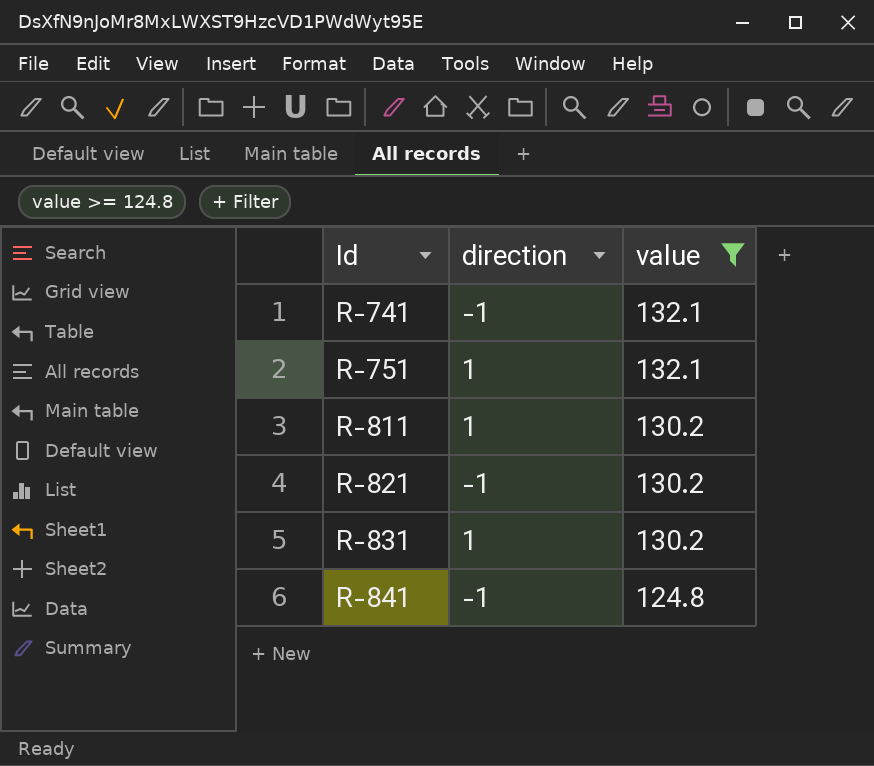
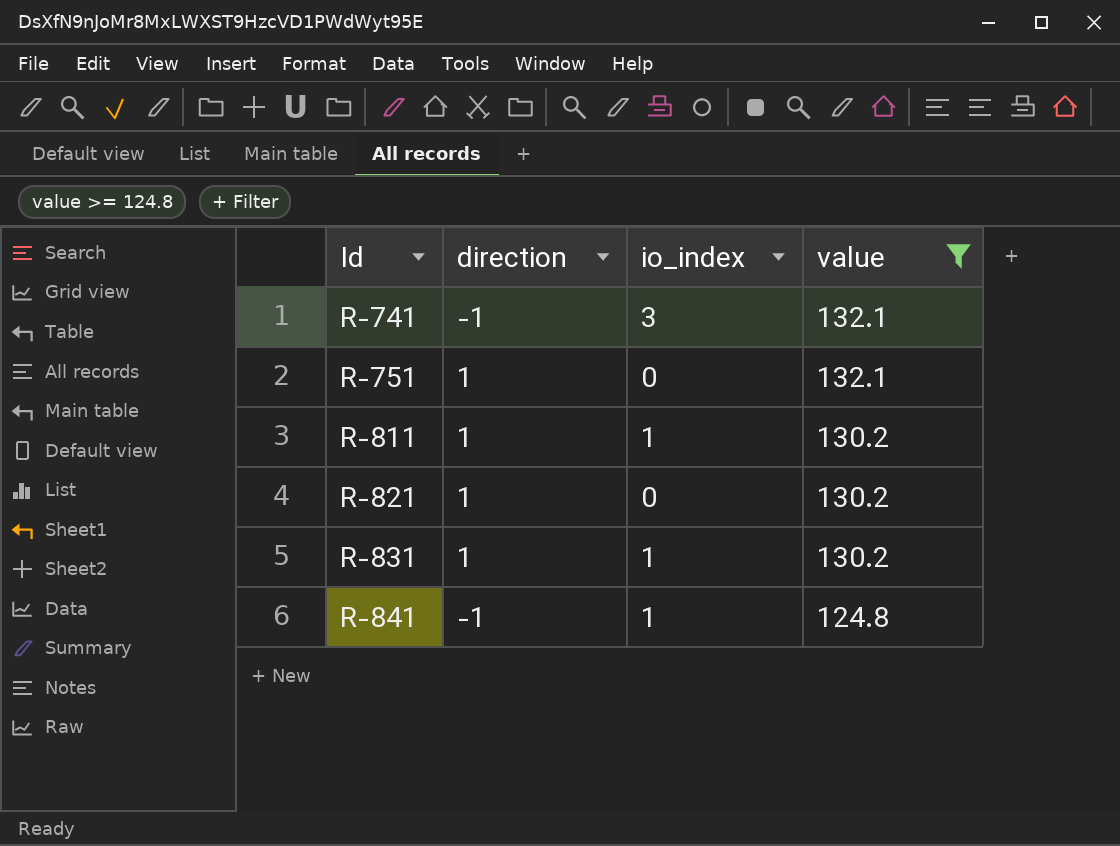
column io_index | position: none -> 3
R-821 | direction: -1 -> 1

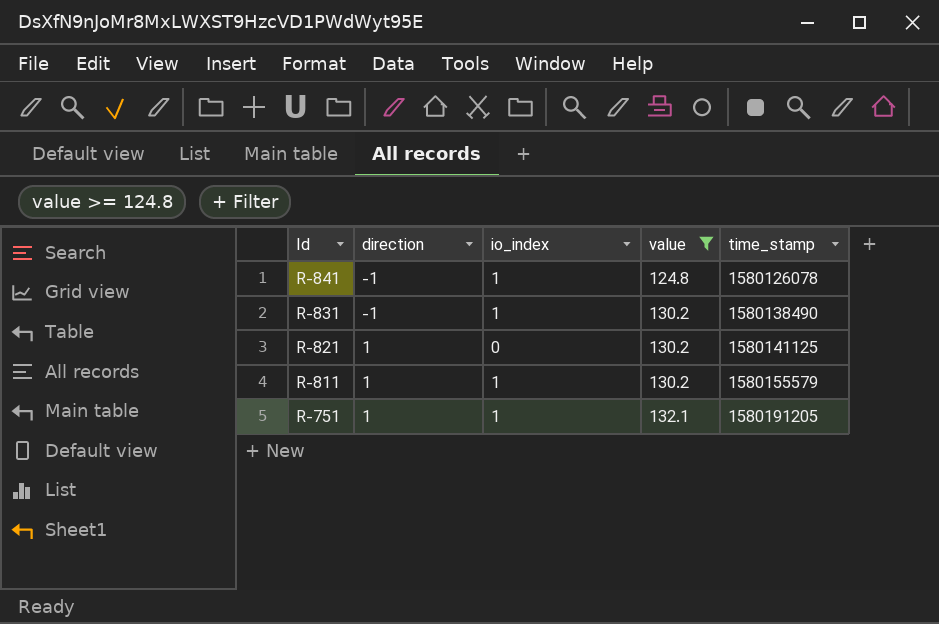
row order: Id ascending -> Id descending
column time_stamp | position: none -> 5
row R-741: -1 | 3 | 132.1 -> none
R-831 | direction: 1 -> -1
R-751 | io_index: 0 -> 1

